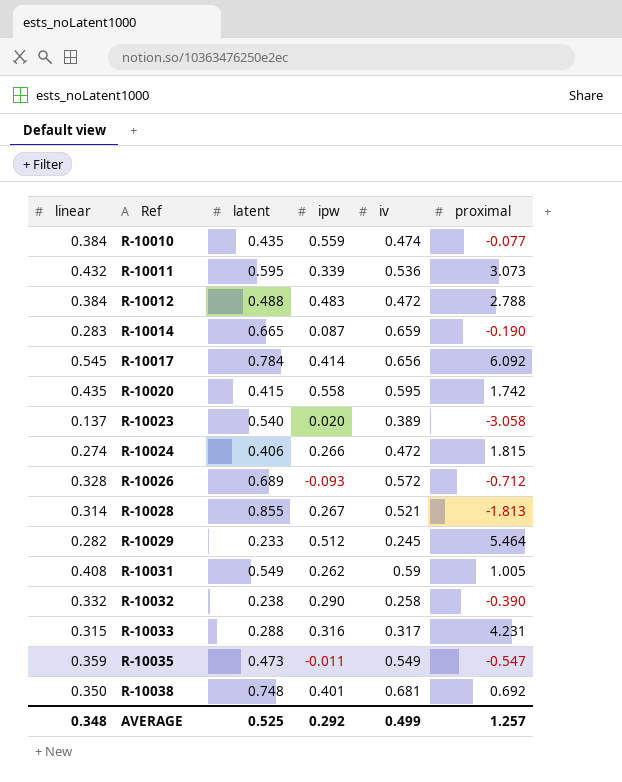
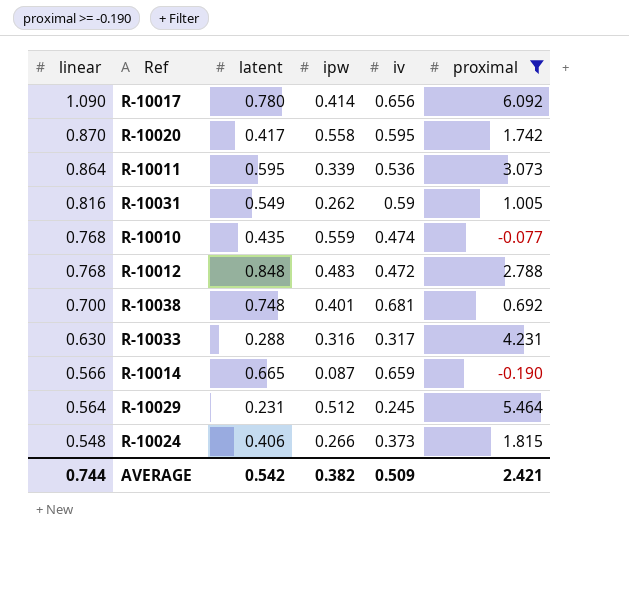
filter: none -> proximal >= -0.190
row order: Ref ascending -> linear descending
R-10017 | linear: 0.545 -> 1.090
R-10017 | latent: 0.784 -> 0.780
R-10020 | linear: 0.435 -> 0.870
R-10020 | latent: 0.415 -> 0.417
R-10011 | linear: 0.432 -> 0.864
R-10031 | linear: 0.408 -> 0.816
R-10010 | linear: 0.384 -> 0.768
R-10012 | linear: 0.384 -> 0.768
R-10012 | latent: 0.488 -> 0.848
R-10038 | linear: 0.350 -> 0.700
R-10033 | linear: 0.315 -> 0.630
R-10014 | linear: 0.283 -> 0.566
R-10029 | linear: 0.282 -> 0.564
R-10029 | latent: 0.233 -> 0.231
R-10024 | linear: 0.274 -> 0.548
R-10024 | iv: 0.472 -> 0.373
AVERAGE | linear: 0.348 -> 0.744
AVERAGE | latent: 0.525 -> 0.542
AVERAGE | ipw: 0.292 -> 0.382
AVERAGE | iv: 0.499 -> 0.509
AVERAGE | proximal: 1.257 -> 2.421

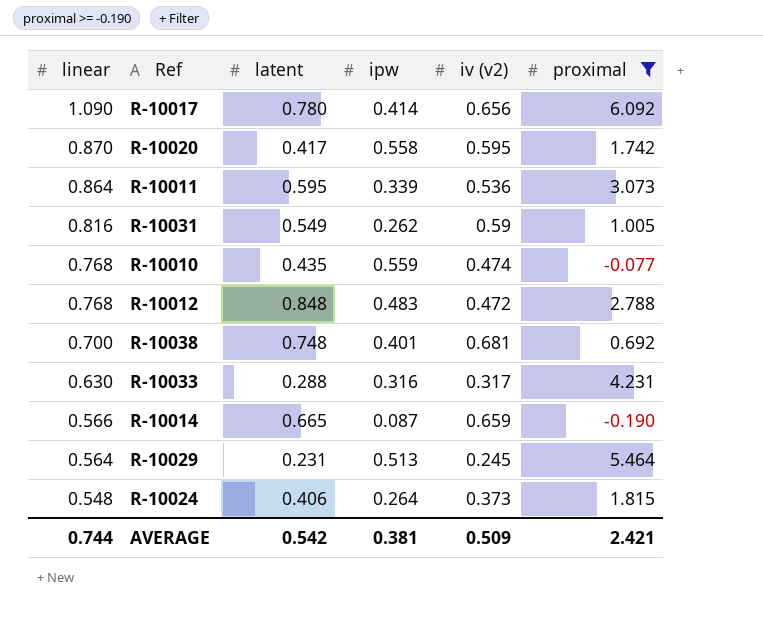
column name: iv -> iv (v2)
R-10029 | ipw: 0.512 -> 0.513
R-10024 | ipw: 0.266 -> 0.264
AVERAGE | ipw: 0.382 -> 0.381

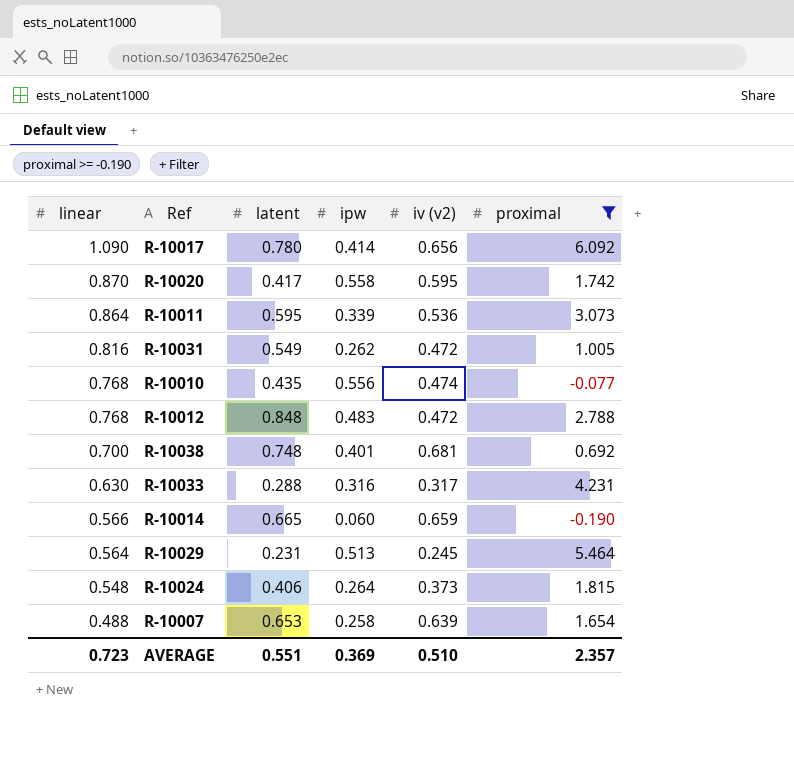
R-10031 | iv (v2): 0.59 -> 0.472
R-10010 | ipw: 0.559 -> 0.556
R-10014 | ipw: 0.087 -> 0.060
row R-10007: none -> 0.488 | 0.653 | 0.258 | 0.639 | 1.654
AVERAGE | linear: 0.744 -> 0.723
AVERAGE | latent: 0.542 -> 0.551
AVERAGE | ipw: 0.381 -> 0.369
AVERAGE | iv (v2): 0.509 -> 0.510
AVERAGE | proximal: 2.421 -> 2.357

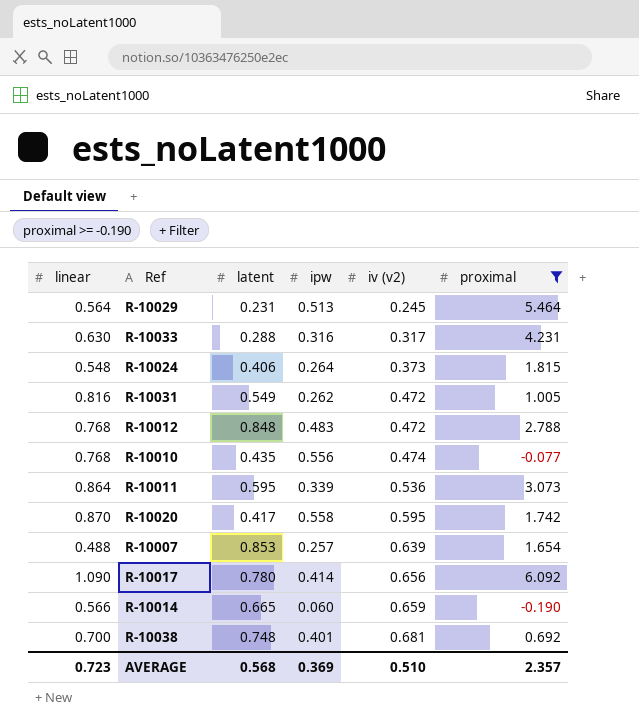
row order: linear descending -> iv (v2) ascending
R-10007 | latent: 0.653 -> 0.853
R-10007 | ipw: 0.258 -> 0.257
AVERAGE | latent: 0.551 -> 0.568

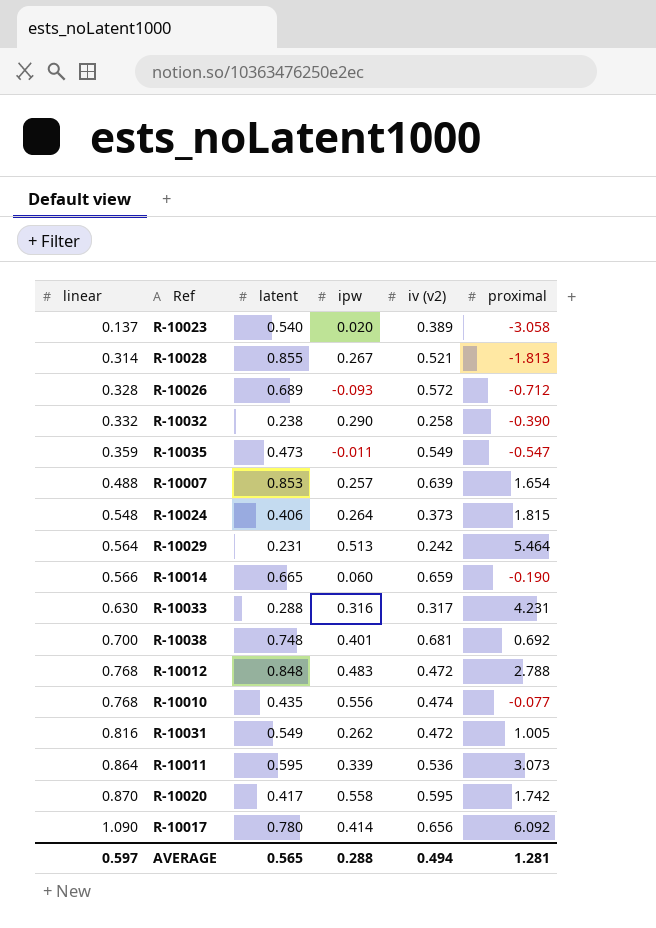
filter: proximal >= -0.190 -> none
row order: iv (v2) ascending -> linear ascending
R-10029 | iv (v2): 0.245 -> 0.242
AVERAGE | linear: 0.723 -> 0.597
AVERAGE | latent: 0.568 -> 0.565
AVERAGE | ipw: 0.369 -> 0.288
AVERAGE | iv (v2): 0.510 -> 0.494
AVERAGE | proximal: 2.357 -> 1.281

